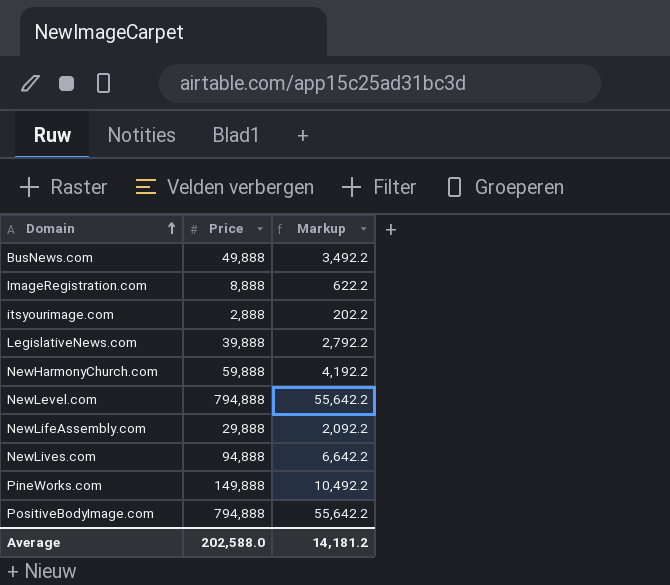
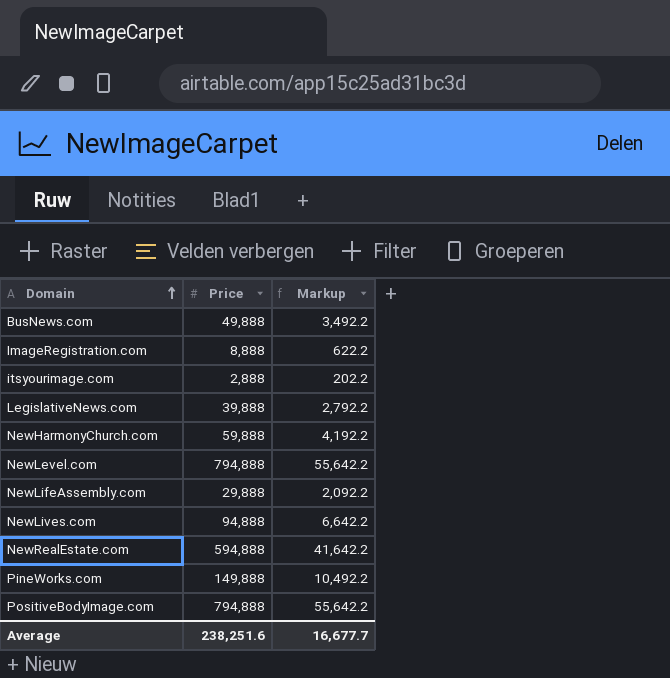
row NewRealEstate.com: none -> 594,888 | 41,642.2
Average | Price: 202,588.0 -> 238,251.6
Average | Markup: 14,181.2 -> 16,677.7

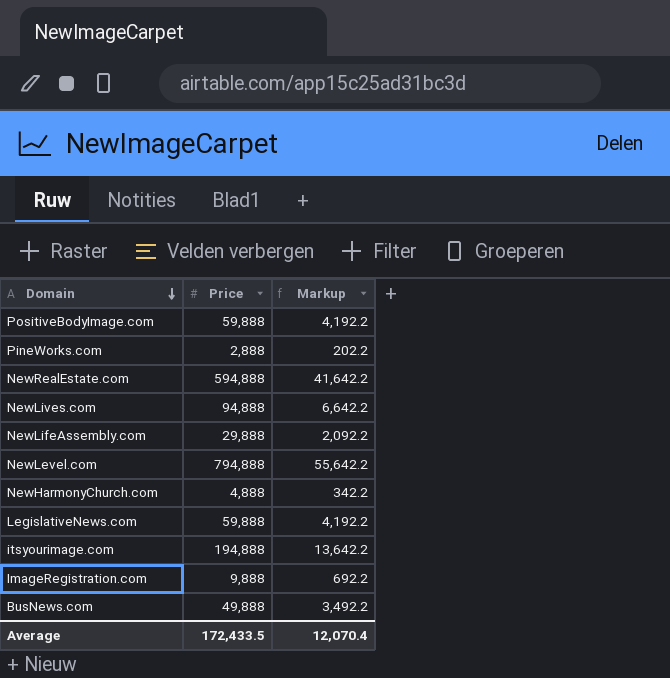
row order: Domain ascending -> Domain descending
PositiveBodyImage.com | Price: 794,888 -> 59,888
PositiveBodyImage.com | Markup: 55,642.2 -> 4,192.2
PineWorks.com | Price: 149,888 -> 2,888
PineWorks.com | Markup: 10,492.2 -> 202.2
NewHarmonyChurch.com | Price: 59,888 -> 4,888
NewHarmonyChurch.com | Markup: 4,192.2 -> 342.2
LegislativeNews.com | Price: 39,888 -> 59,888
LegislativeNews.com | Markup: 2,792.2 -> 4,192.2
itsyourimage.com | Price: 2,888 -> 194,888
itsyourimage.com | Markup: 202.2 -> 13,642.2
ImageRegistration.com | Price: 8,888 -> 9,888
ImageRegistration.com | Markup: 622.2 -> 692.2
Average | Price: 238,251.6 -> 172,433.5
Average | Markup: 16,677.7 -> 12,070.4

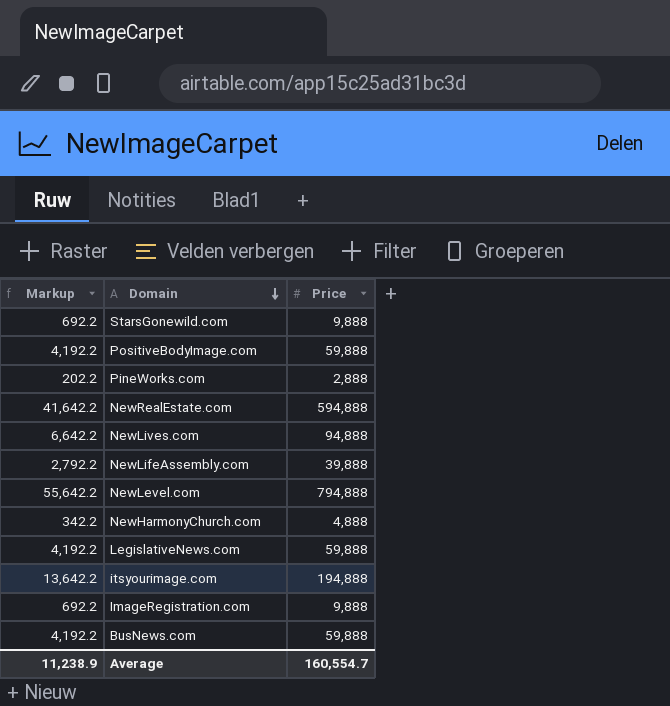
column Markup | position: 3 -> 1
row StarsGonewild.com: none -> 692.2 | 9,888
NewLifeAssembly.com | Markup: 2,092.2 -> 2,792.2
NewLifeAssembly.com | Price: 29,888 -> 39,888
BusNews.com | Markup: 3,492.2 -> 4,192.2
BusNews.com | Price: 49,888 -> 59,888
Average | Markup: 12,070.4 -> 11,238.9
Average | Price: 172,433.5 -> 160,554.7

